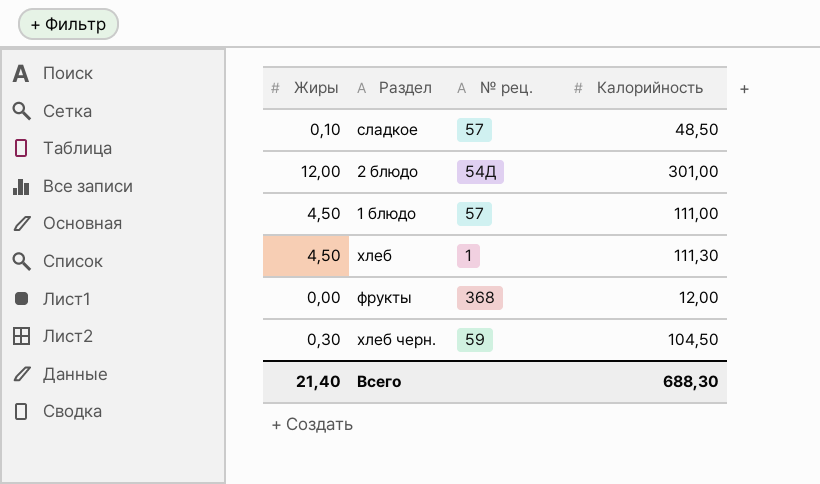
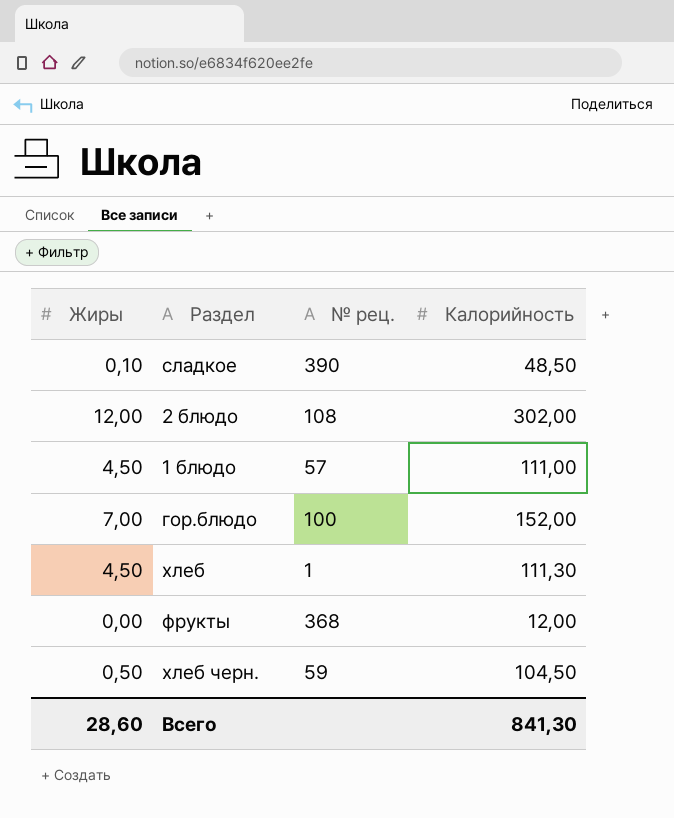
сладкое | № рец.: 57 -> 390
2 блюдо | № рец.: 54Д -> 108
2 блюдо | Калорийность: 301,00 -> 302,00
row гор.блюдо: none -> 7,00 | 100 | 152,00
хлеб черн. | Жиры: 0,30 -> 0,50
Всего | Жиры: 21,40 -> 28,60
Всего | Калорийность: 688,30 -> 841,30

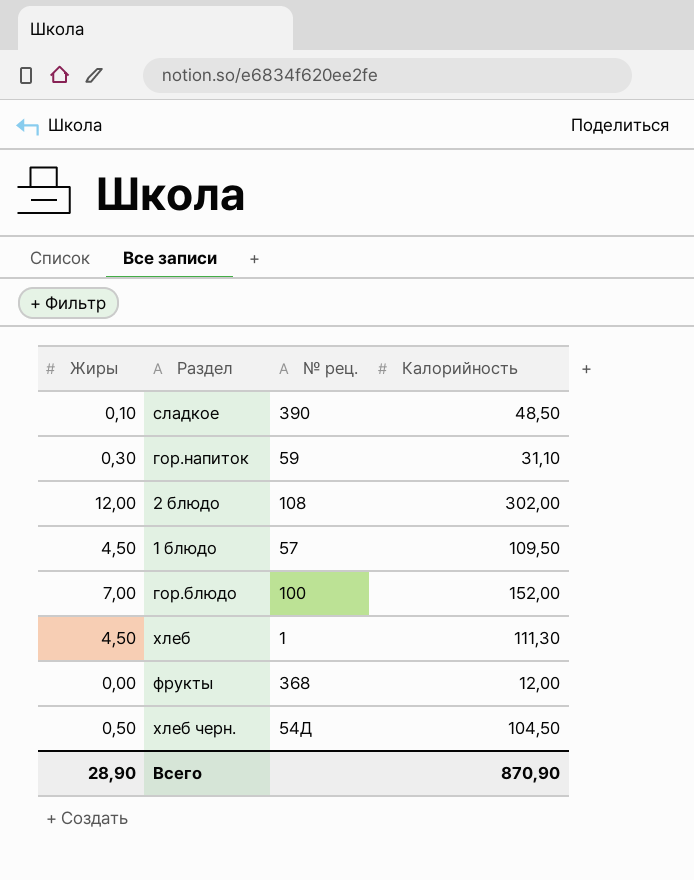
row гор.напиток: none -> 0,30 | 59 | 31,10
1 блюдо | Калорийность: 111,00 -> 109,50
хлеб черн. | № рец.: 59 -> 54Д
Всего | Жиры: 28,60 -> 28,90
Всего | Калорийность: 841,30 -> 870,90

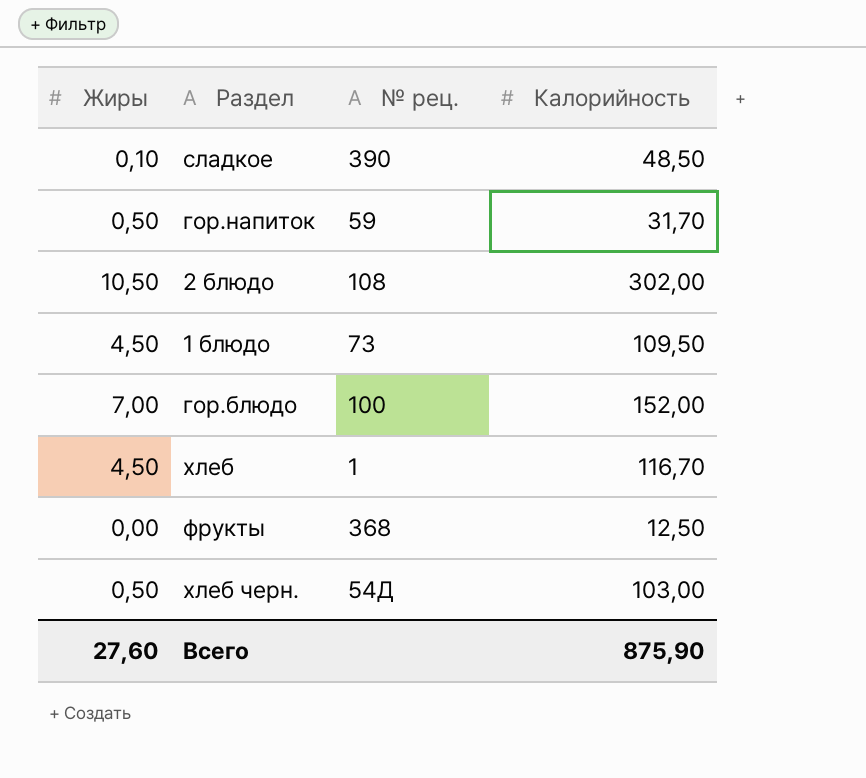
гор.напиток | Жиры: 0,30 -> 0,50
гор.напиток | Калорийность: 31,10 -> 31,70
2 блюдо | Жиры: 12,00 -> 10,50
1 блюдо | № рец.: 57 -> 73
хлеб | Калорийность: 111,30 -> 116,70
фрукты | Калорийность: 12,00 -> 12,50
хлеб черн. | Калорийность: 104,50 -> 103,00
Всего | Жиры: 28,90 -> 27,60
Всего | Калорийность: 870,90 -> 875,90

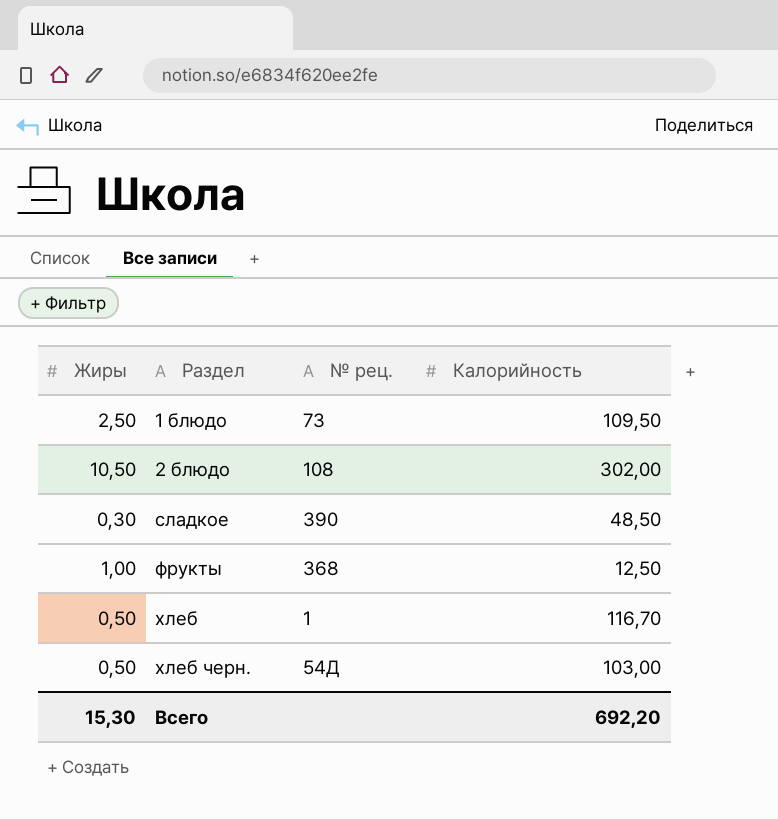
row order: none -> Раздел ascending
row гор.напиток: 0,50 | 59 | 31,70 -> none
row гор.блюдо: 7,00 | 100 | 152,00 -> none
1 блюдо | Жиры: 4,50 -> 2,50
сладкое | Жиры: 0,10 -> 0,30
фрукты | Жиры: 0,00 -> 1,00
хлеб | Жиры: 4,50 -> 0,50
Всего | Жиры: 27,60 -> 15,30
Всего | Калорийность: 875,90 -> 692,20

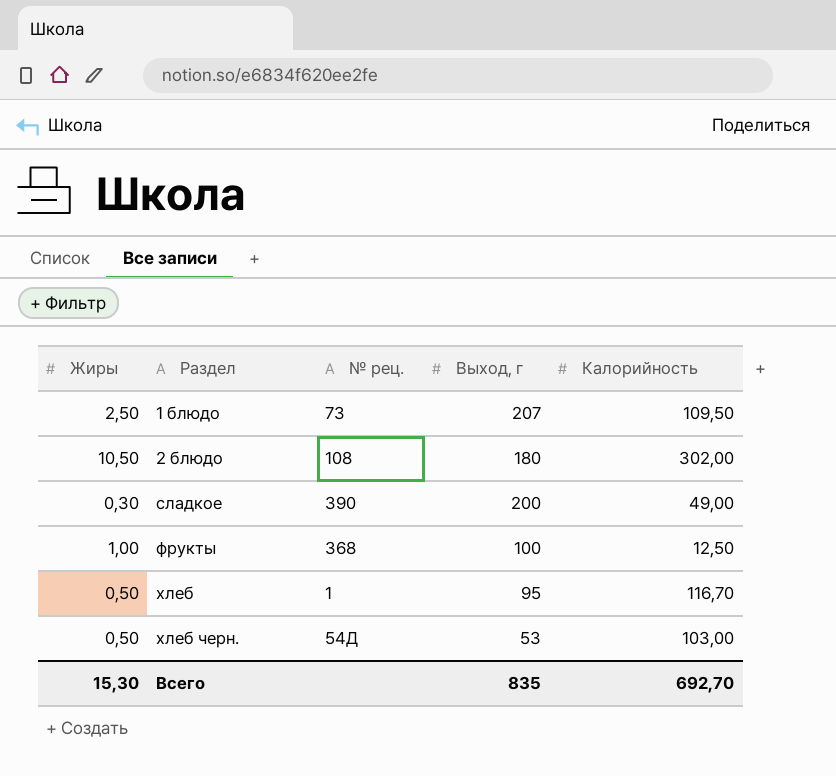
column Выход, г | position: none -> 4
сладкое | Калорийность: 48,50 -> 49,00
Всего | Калорийность: 692,20 -> 692,70

